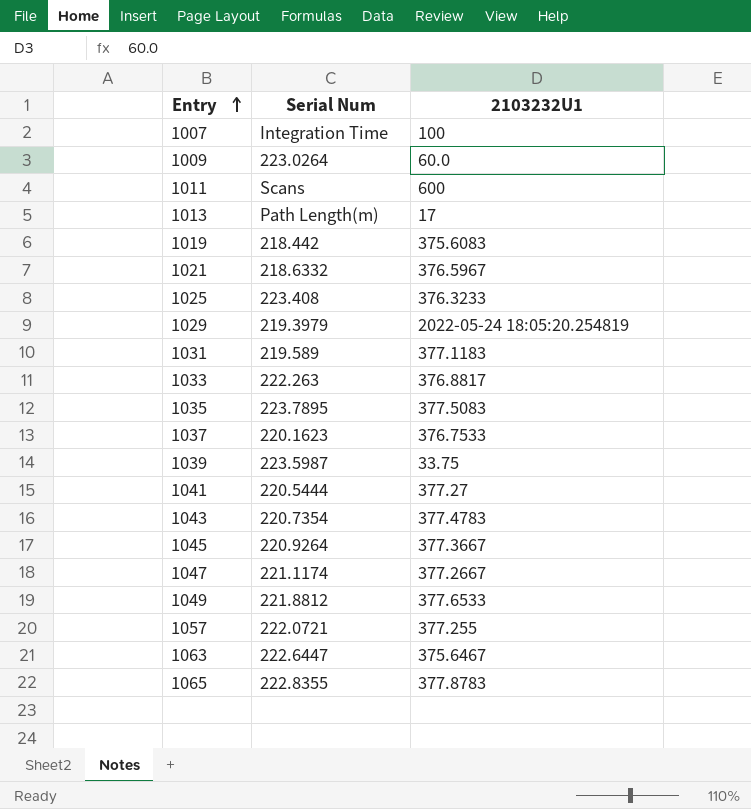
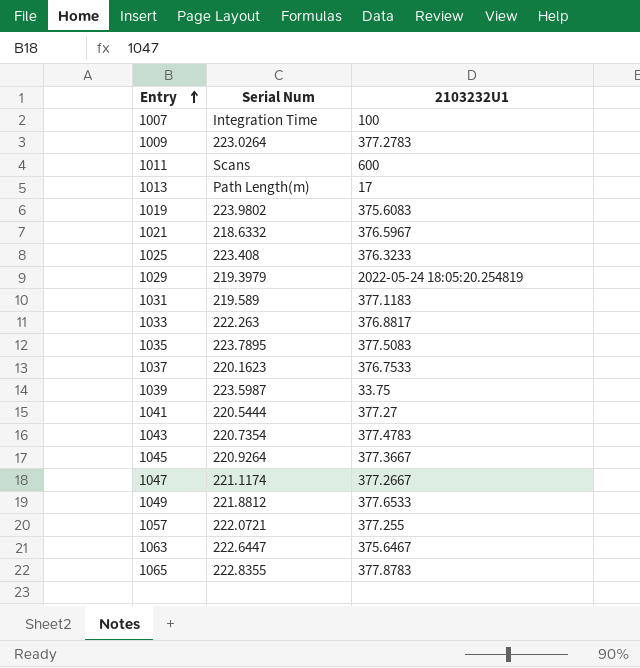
1009 | 2103232U1: 60.0 -> 377.2783
1019 | Serial Num: 218.442 -> 223.9802

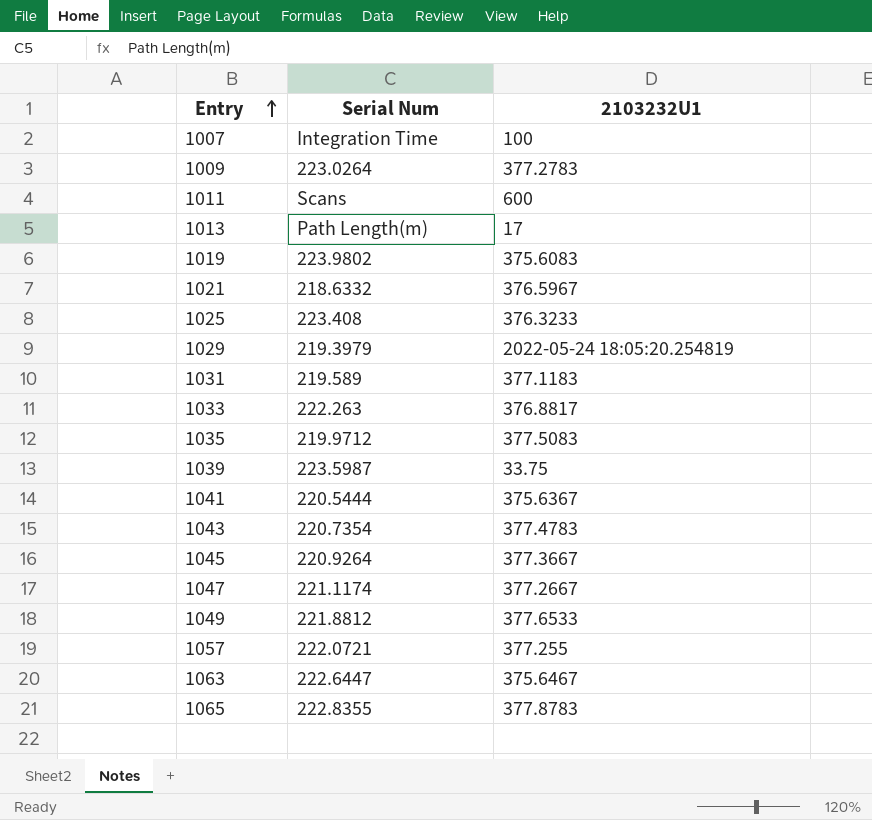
row 1037: 220.1623 | 376.7533 -> none
1035 | Serial Num: 223.7895 -> 219.9712
1041 | 2103232U1: 377.27 -> 375.6367

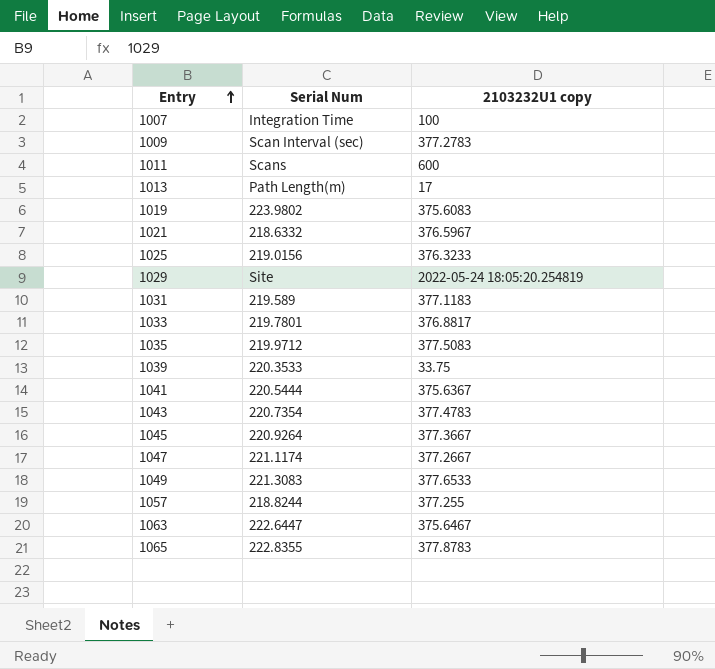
column name: 2103232U1 -> 2103232U1 copy
1009 | Serial Num: 223.0264 -> Scan Interval (sec)
1025 | Serial Num: 223.408 -> 219.0156
1029 | Serial Num: 219.3979 -> Site
1033 | Serial Num: 222.263 -> 219.7801
1039 | Serial Num: 223.5987 -> 220.3533
1049 | Serial Num: 221.8812 -> 221.3083
1057 | Serial Num: 222.0721 -> 218.8244

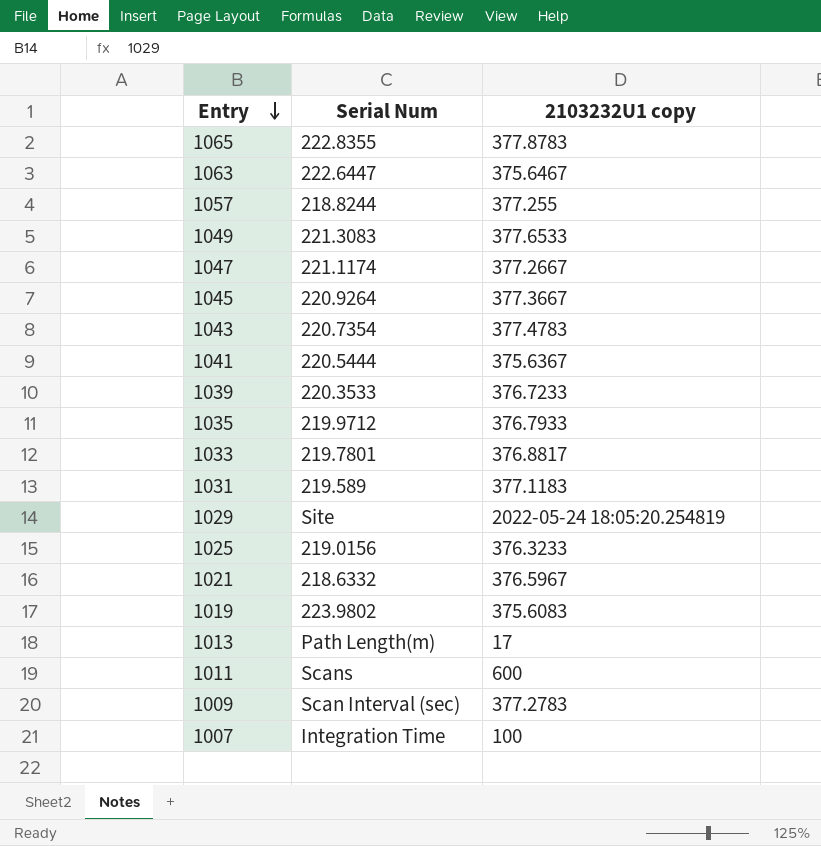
row order: Entry ascending -> Entry descending
1039 | 2103232U1 copy: 33.75 -> 376.7233
1035 | 2103232U1 copy: 377.5083 -> 376.7933

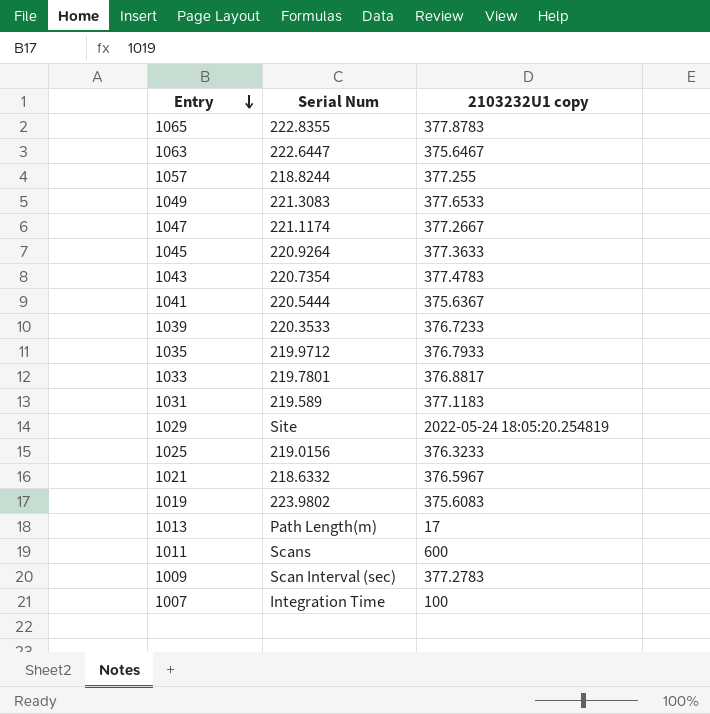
1045 | 2103232U1 copy: 377.3667 -> 377.3633

